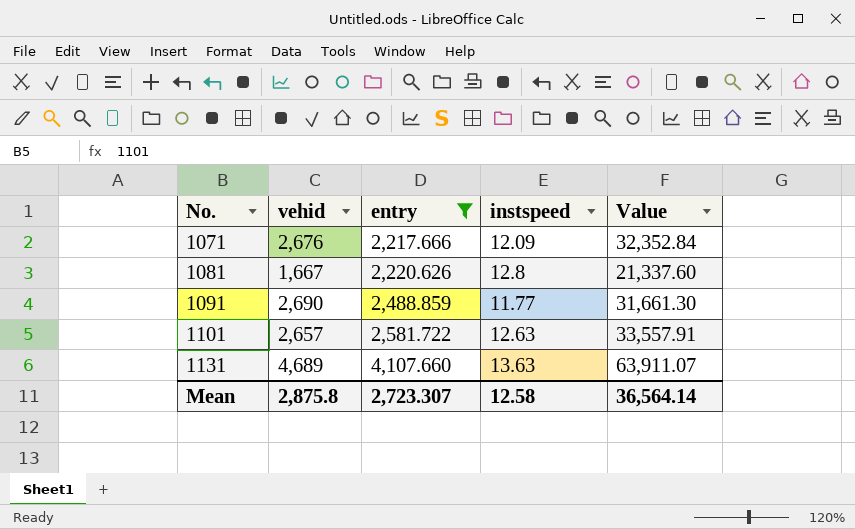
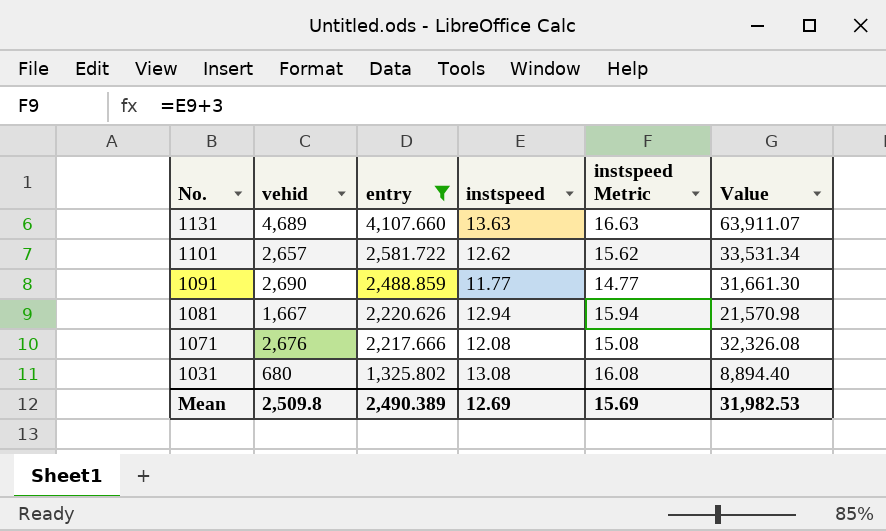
row order: No. ascending -> No. descending
column instspeed Metric | formula: none -> [instspeed] + 3
1101 | instspeed: 12.63 -> 12.62
1101 | Value: 33,557.91 -> 33,531.34
1081 | instspeed: 12.8 -> 12.94
1081 | Value: 21,337.60 -> 21,570.98
1071 | instspeed: 12.09 -> 12.08
1071 | Value: 32,352.84 -> 32,326.08
row 1031: none -> 680 | 1,325.802 | 13.08 | 16.08 | 8,894.40
Mean | vehid: 2,875.8 -> 2,509.8
Mean | entry: 2,723.307 -> 2,490.389
Mean | instspeed: 12.58 -> 12.69
Mean | Value: 36,564.14 -> 31,982.53

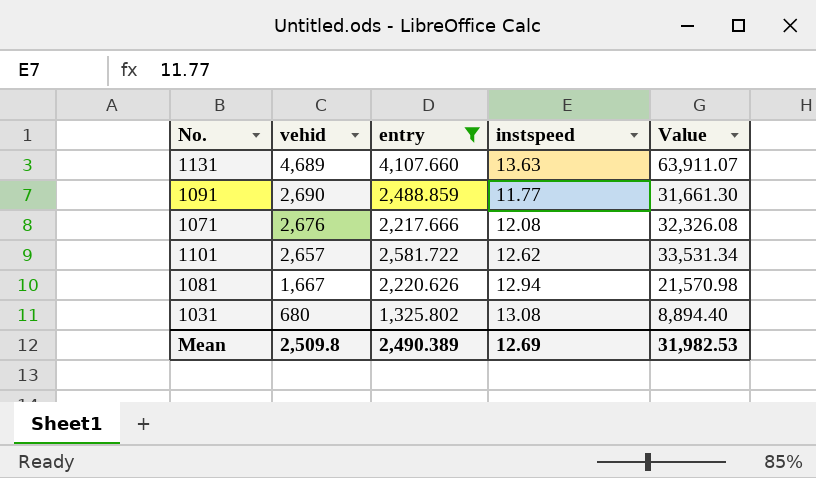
row order: No. descending -> vehid descending
column instspeed Metric | formula: [instspeed] + 3 -> none

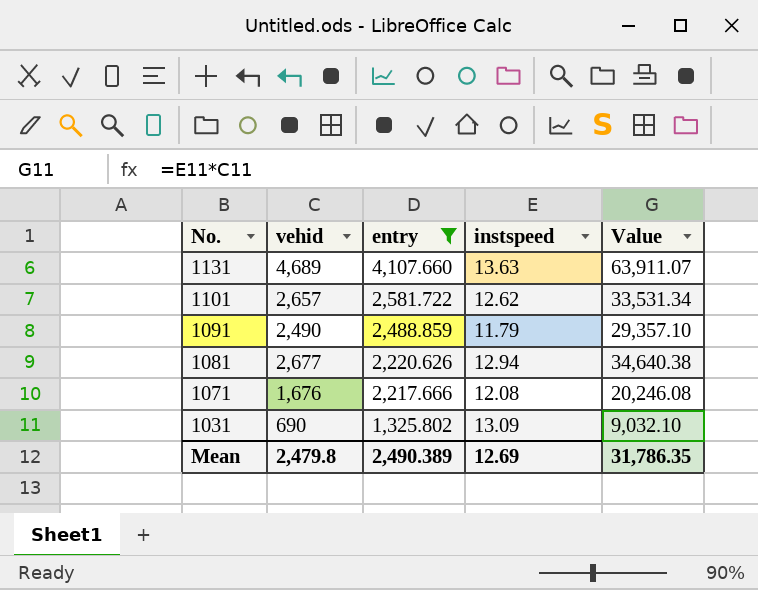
row order: vehid descending -> No. descending
1091 | vehid: 2,690 -> 2,490
1091 | instspeed: 11.77 -> 11.79
1091 | Value: 31,661.30 -> 29,357.10
1081 | vehid: 1,667 -> 2,677
1081 | Value: 21,570.98 -> 34,640.38
1071 | vehid: 2,676 -> 1,676
1071 | Value: 32,326.08 -> 20,246.08
1031 | vehid: 680 -> 690
1031 | instspeed: 13.08 -> 13.09
1031 | Value: 8,894.40 -> 9,032.10
Mean | vehid: 2,509.8 -> 2,479.8
Mean | Value: 31,982.53 -> 31,786.35

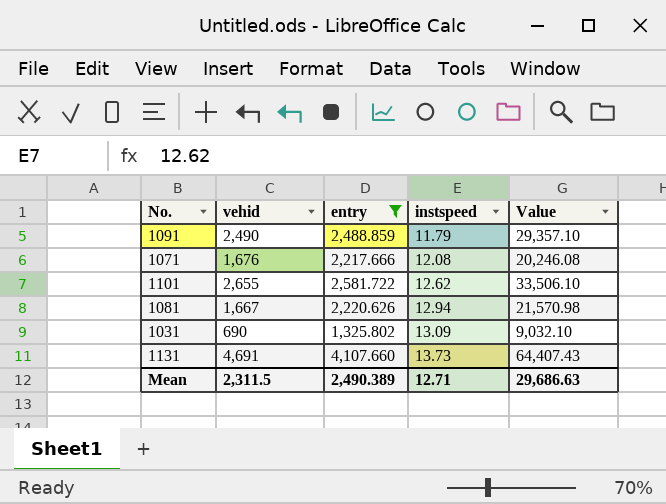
row order: No. descending -> instspeed ascending
1101 | vehid: 2,657 -> 2,655
1101 | Value: 33,531.34 -> 33,506.10
1081 | vehid: 2,677 -> 1,667
1081 | Value: 34,640.38 -> 21,570.98
1131 | vehid: 4,689 -> 4,691
1131 | instspeed: 13.63 -> 13.73
1131 | Value: 63,911.07 -> 64,407.43
Mean | vehid: 2,479.8 -> 2,311.5
Mean | instspeed: 12.69 -> 12.71
Mean | Value: 31,786.35 -> 29,686.63

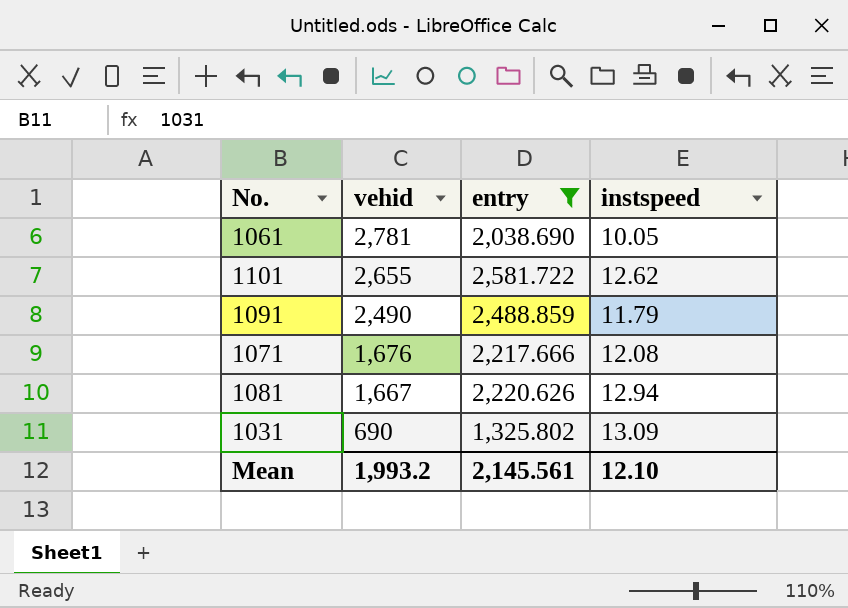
row order: instspeed ascending -> vehid descending
column Value | formula: [vehid] * [instspeed] -> none
row 1131: 4,691 | 4,107.660 | 13.73 | 64,407.43 -> none
row 1061: none -> 2,781 | 2,038.690 | 10.05
Mean | vehid: 2,311.5 -> 1,993.2
Mean | entry: 2,490.389 -> 2,145.561
Mean | instspeed: 12.71 -> 12.10

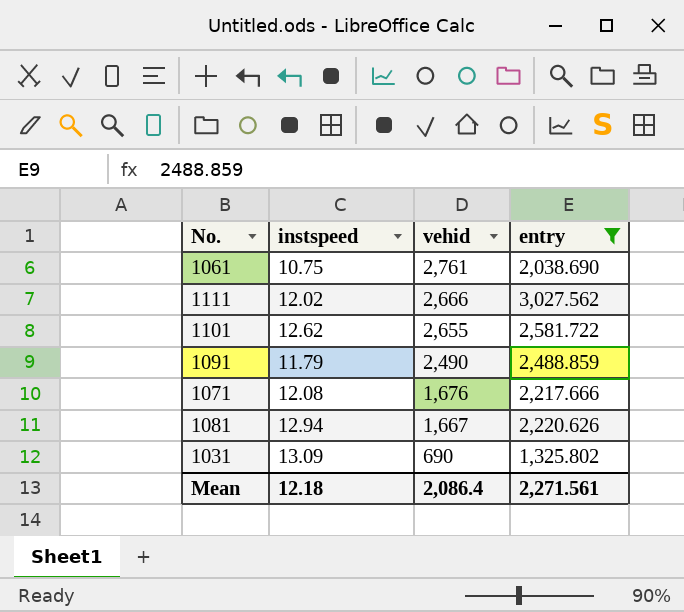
column instspeed | position: 4 -> 2
1061 | instspeed: 10.05 -> 10.75
1061 | vehid: 2,781 -> 2,761
row 1111: none -> 12.02 | 2,666 | 3,027.562
Mean | instspeed: 12.10 -> 12.18
Mean | vehid: 1,993.2 -> 2,086.4
Mean | entry: 2,145.561 -> 2,271.561

